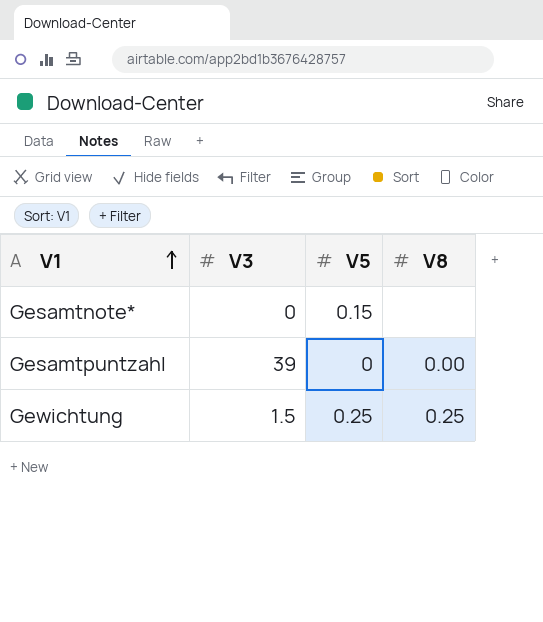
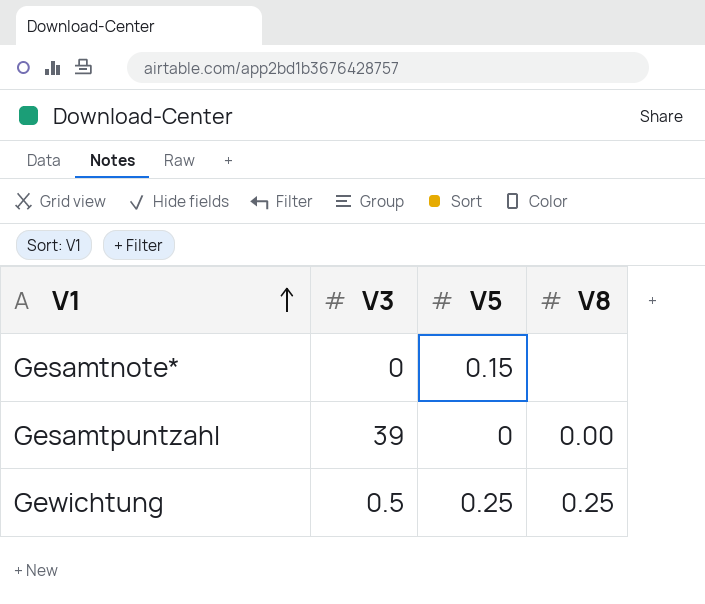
Gewichtung | V3: 1.5 -> 0.5

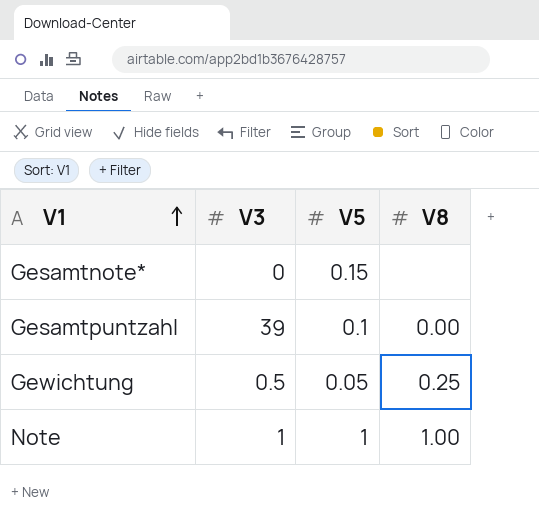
Gesamtpuntzahl | V5: 0 -> 0.1
Gewichtung | V5: 0.25 -> 0.05
row Note: none -> 1 | 1 | 1.00

